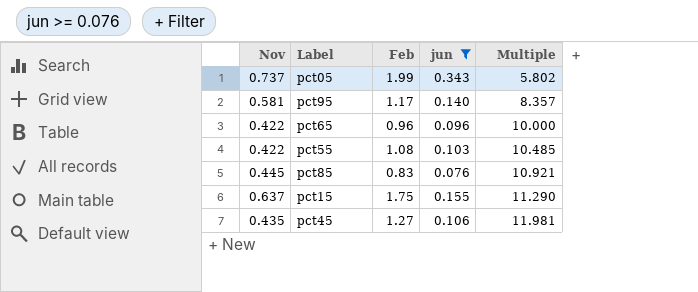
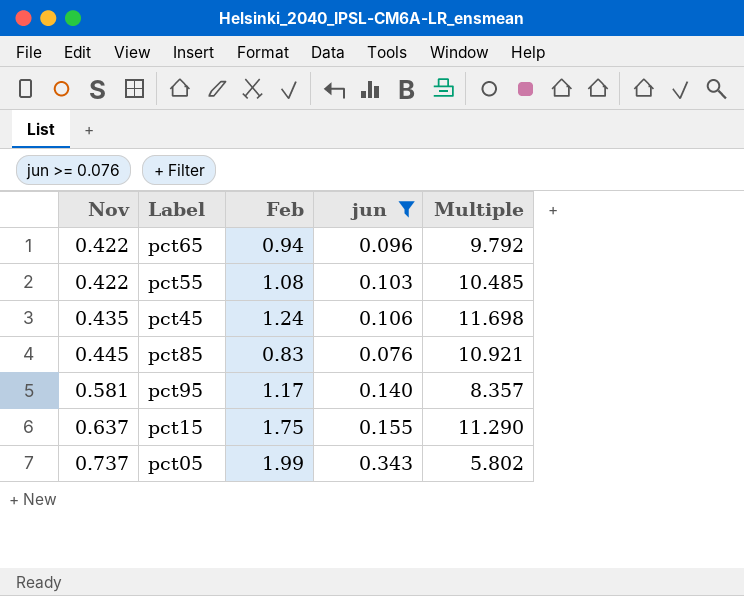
row order: Multiple ascending -> Nov ascending
pct65 | Feb: 0.96 -> 0.94
pct65 | Multiple: 10.000 -> 9.792
pct45 | Feb: 1.27 -> 1.24
pct45 | Multiple: 11.981 -> 11.698

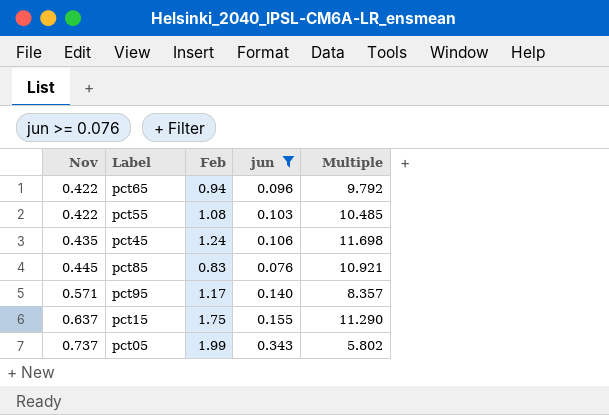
pct95 | Nov: 0.581 -> 0.571

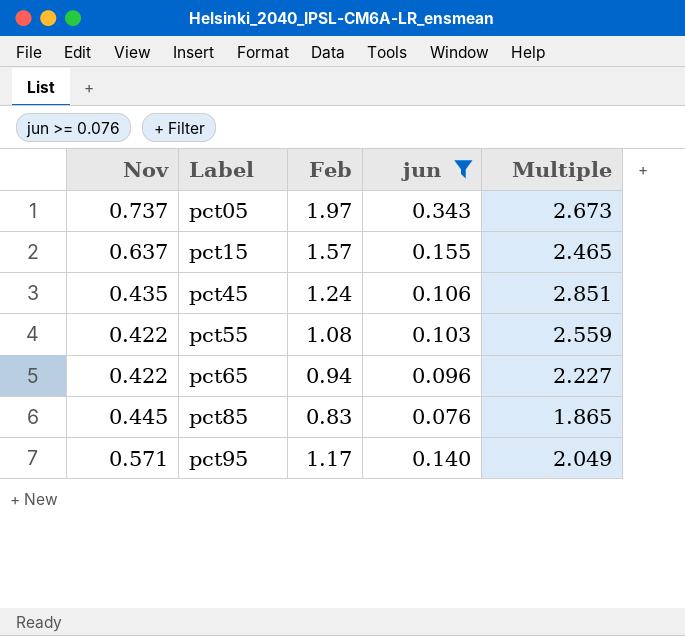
row order: Nov ascending -> Label ascending
column Multiple | formula: [Feb] / [jun] -> [Feb] / [Nov]
pct05 | Feb: 1.99 -> 1.97
pct15 | Feb: 1.75 -> 1.57

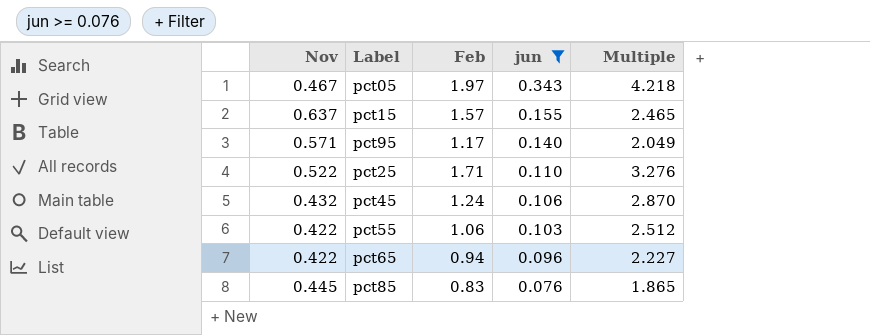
row order: Label ascending -> jun descending
pct05 | Nov: 0.737 -> 0.467
pct05 | Multiple: 2.673 -> 4.218
row pct25: none -> 0.522 | 1.71 | 0.110 | 3.276
pct45 | Nov: 0.435 -> 0.432
pct45 | Multiple: 2.851 -> 2.870
pct55 | Feb: 1.08 -> 1.06
pct55 | Multiple: 2.559 -> 2.512

